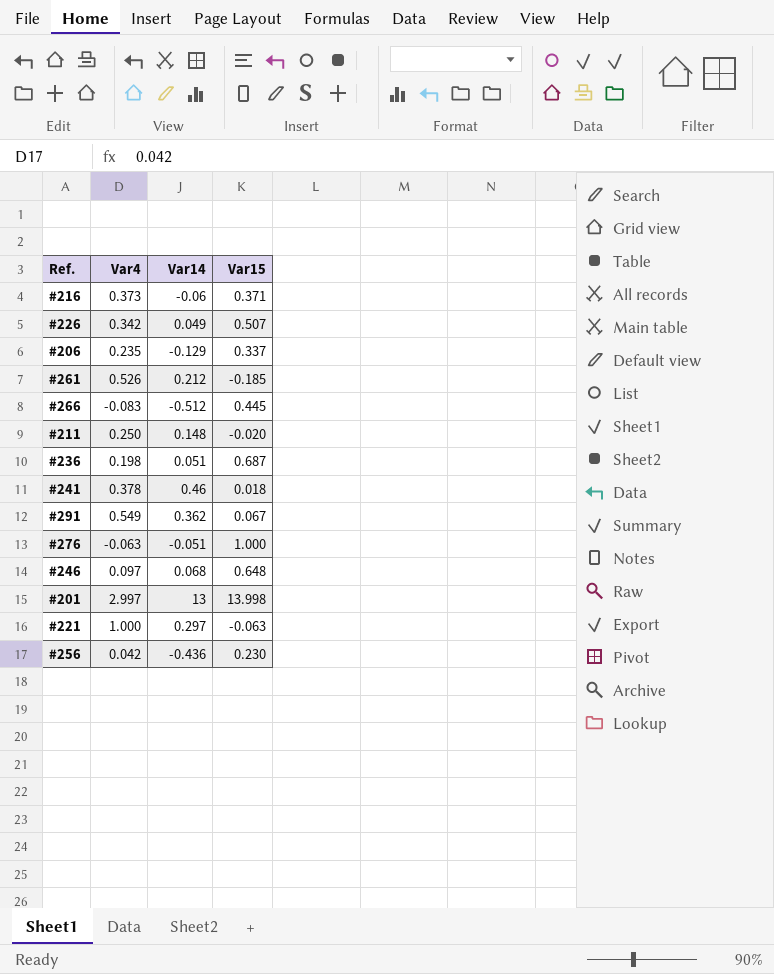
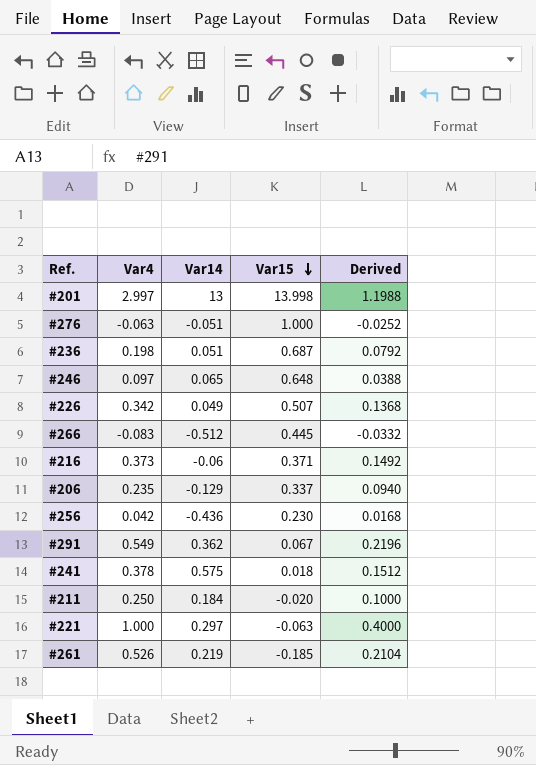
row order: none -> Var15 descending
column Derived | formula: none -> [Var4] * 0.4
#246 | Var14: 0.068 -> 0.065
#241 | Var14: 0.46 -> 0.575
#211 | Var14: 0.148 -> 0.184
#261 | Var14: 0.212 -> 0.219

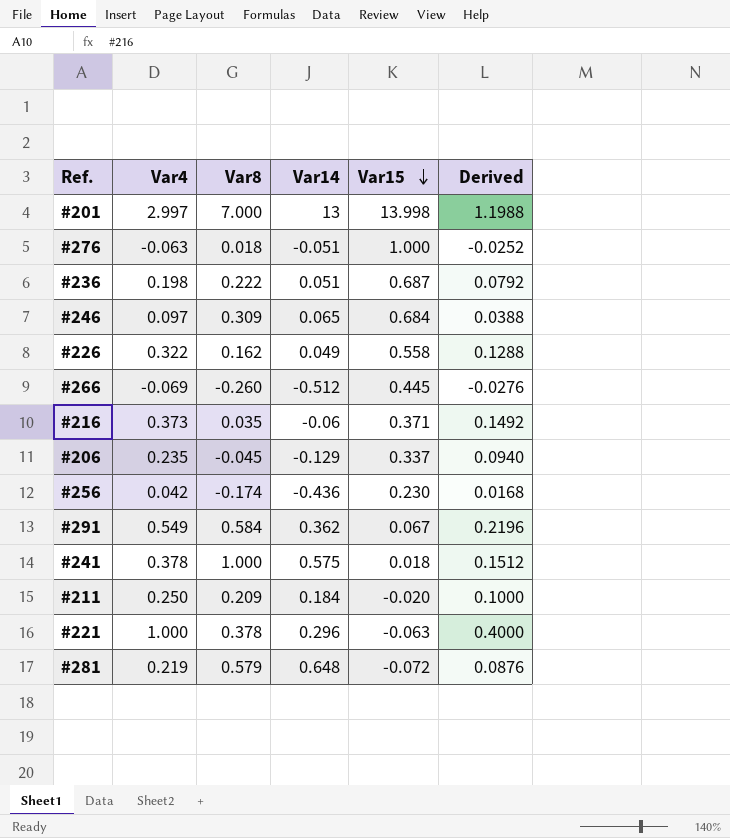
column Var8 | position: none -> 3
row #261: 0.526 | 0.219 | -0.185 | 0.2104 -> none
#246 | Var15: 0.648 -> 0.684
#226 | Var4: 0.342 -> 0.322
#226 | Var15: 0.507 -> 0.558
#226 | Derived: 0.1368 -> 0.1288
#266 | Var4: -0.083 -> -0.069
#266 | Derived: -0.0332 -> -0.0276
#221 | Var14: 0.297 -> 0.296
row #281: none -> 0.219 | 0.579 | 0.648 | -0.072 | 0.0876

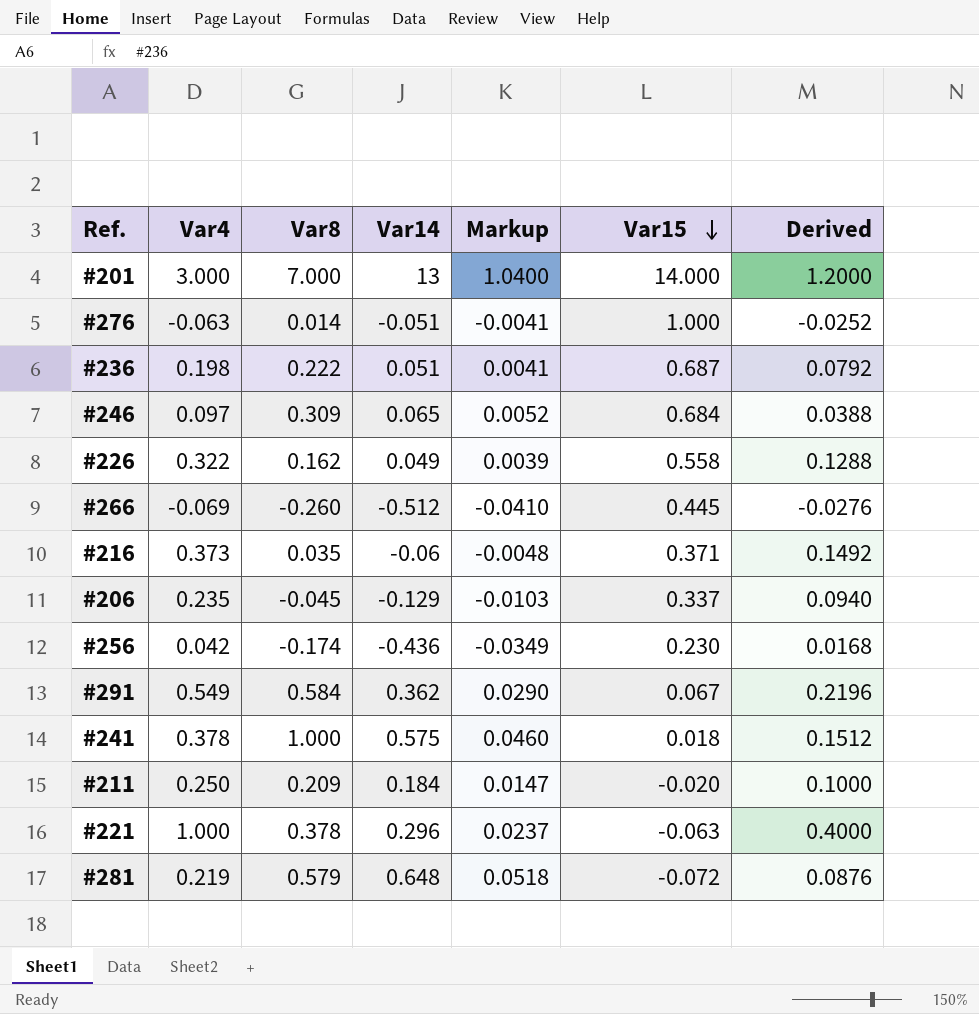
column Markup | formula: none -> [Var14] * 0.08
#201 | Var4: 2.997 -> 3.000
#201 | Var15: 13.998 -> 14.000
#201 | Derived: 1.1988 -> 1.2000
#276 | Var8: 0.018 -> 0.014

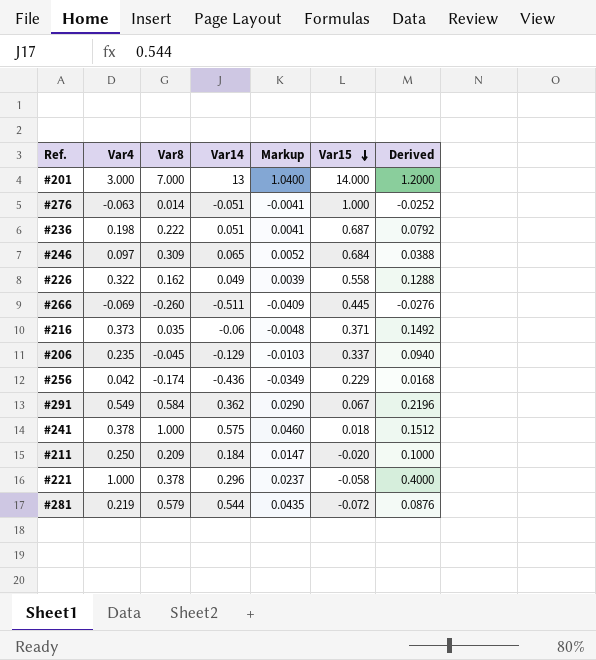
#266 | Var14: -0.512 -> -0.511
#266 | Markup: -0.0410 -> -0.0409
#256 | Var15: 0.230 -> 0.229
#221 | Var15: -0.063 -> -0.058
#281 | Var14: 0.648 -> 0.544
#281 | Markup: 0.0518 -> 0.0435

